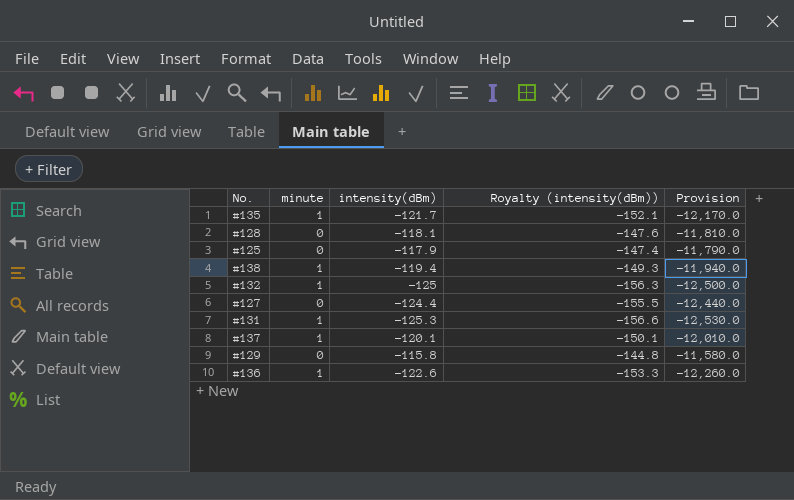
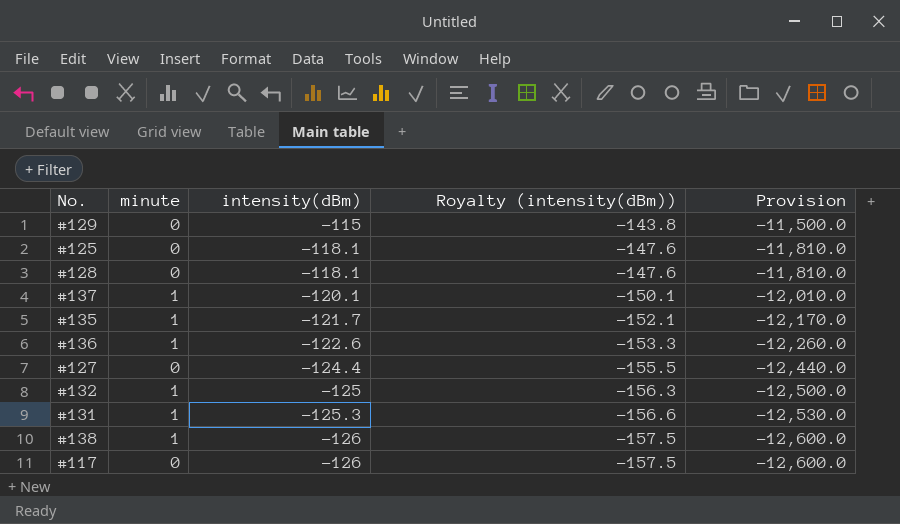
row order: none -> intensity(dBm) descending
#129 | intensity(dBm): -115.8 -> -115
#129 | Royalty (intensity(dBm)): -144.8 -> -143.8
#129 | Provision: -11,580.0 -> -11,500.0
#125 | intensity(dBm): -117.9 -> -118.1
#125 | Royalty (intensity(dBm)): -147.4 -> -147.6
#125 | Provision: -11,790.0 -> -11,810.0
#138 | intensity(dBm): -119.4 -> -126
#138 | Royalty (intensity(dBm)): -149.3 -> -157.5
#138 | Provision: -11,940.0 -> -12,600.0
row #117: none -> 0 | -126 | -157.5 | -12,600.0

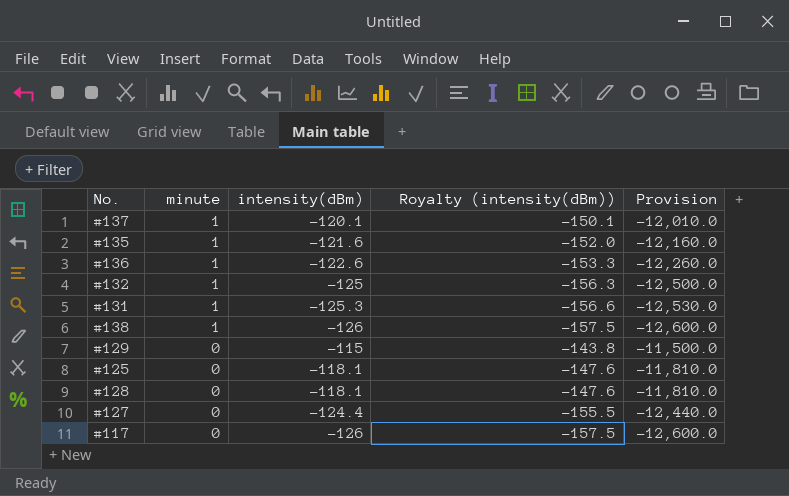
row order: intensity(dBm) descending -> minute descending
#135 | intensity(dBm): -121.7 -> -121.6
#135 | Royalty (intensity(dBm)): -152.1 -> -152.0
#135 | Provision: -12,170.0 -> -12,160.0

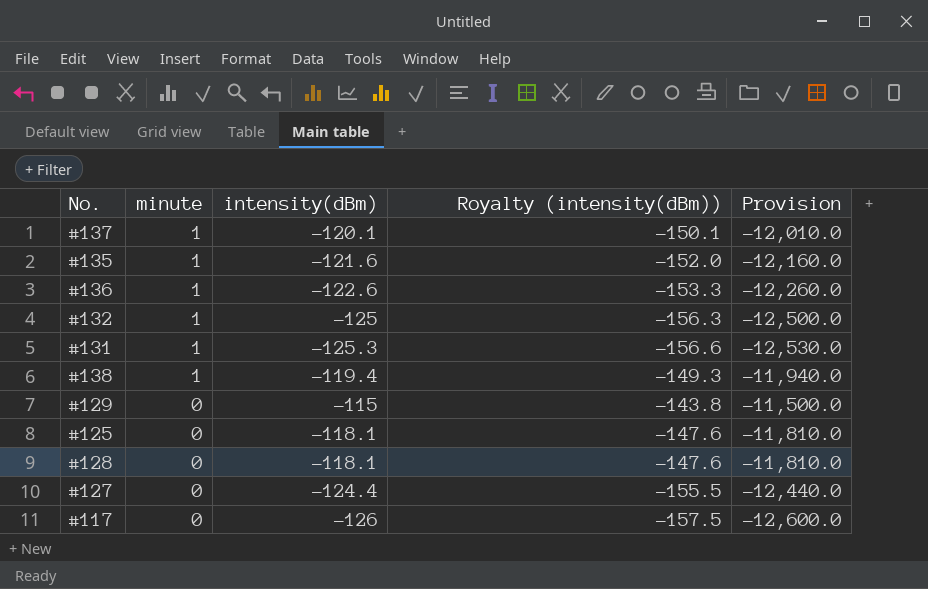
#138 | intensity(dBm): -126 -> -119.4
#138 | Royalty (intensity(dBm)): -157.5 -> -149.3
#138 | Provision: -12,600.0 -> -11,940.0

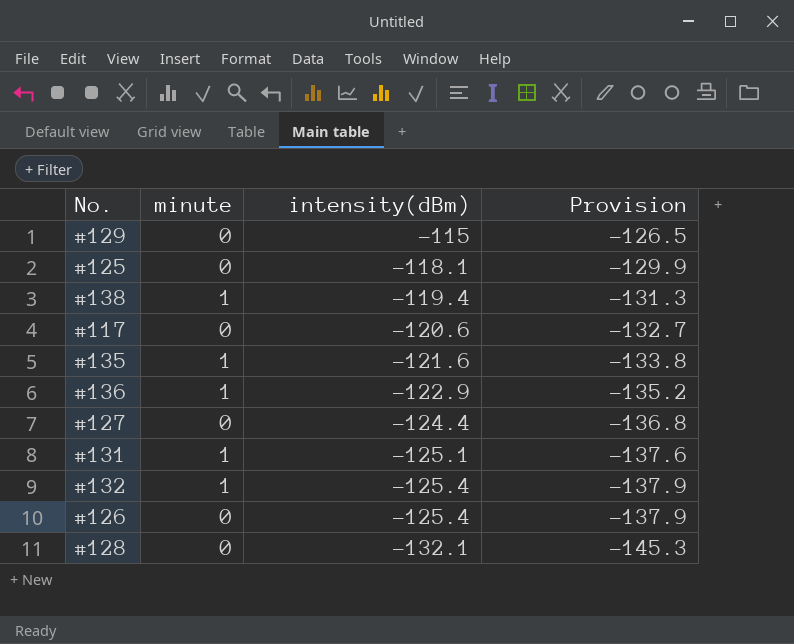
row order: minute descending -> intensity(dBm) descending
column Royalty (intensity(dBm)) | formula: [intensity(dBm)] * 1.25 -> none
column Provision | formula: [intensity(dBm)] * 100 -> [intensity(dBm)] * 1.1
row #137: 1 | -120.1 | -150.1 | -12,010.0 -> none
#117 | intensity(dBm): -126 -> -120.6
#136 | intensity(dBm): -122.6 -> -122.9
#131 | intensity(dBm): -125.3 -> -125.1
#132 | intensity(dBm): -125 -> -125.4
row #126: none -> 0 | -125.4 | -137.9
#128 | intensity(dBm): -118.1 -> -132.1

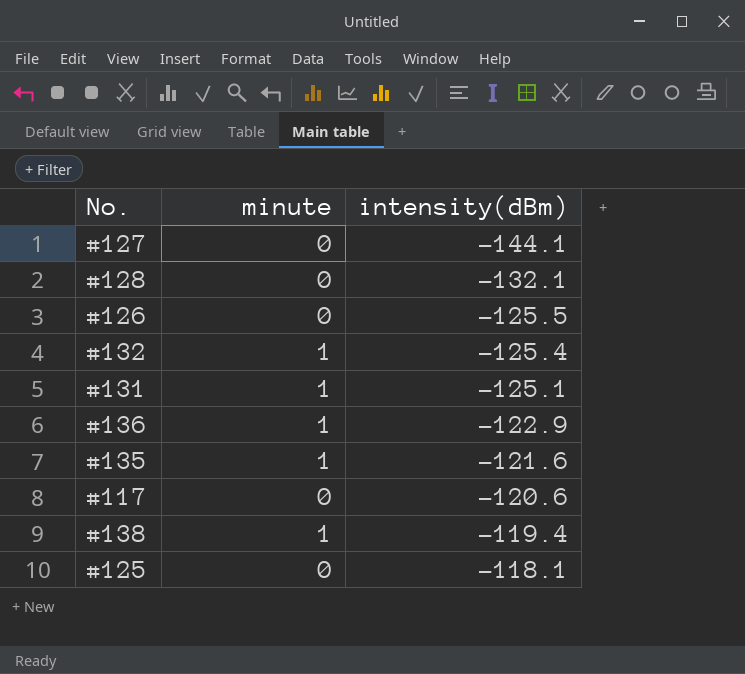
row order: intensity(dBm) descending -> intensity(dBm) ascending
column Provision | formula: [intensity(dBm)] * 1.1 -> none
row #129: 0 | -115 | -126.5 -> none
#127 | intensity(dBm): -124.4 -> -144.1
#126 | intensity(dBm): -125.4 -> -125.5

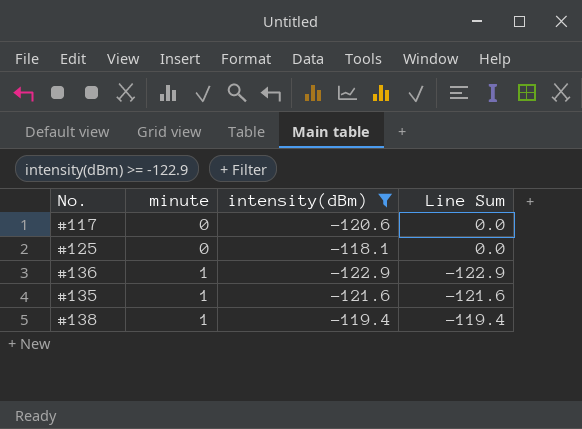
filter: none -> intensity(dBm) >= -122.9
row order: intensity(dBm) ascending -> minute ascending
column Line Sum | formula: none -> [minute] * [intensity(dBm)]

